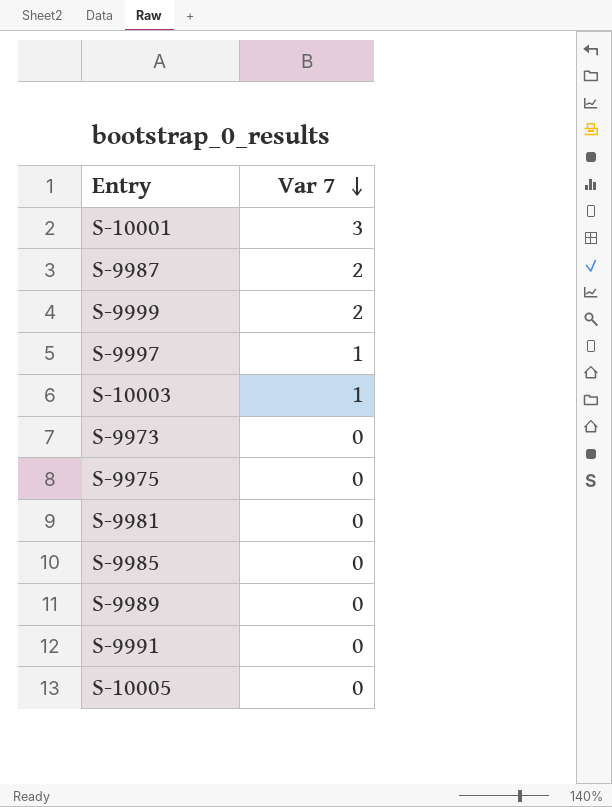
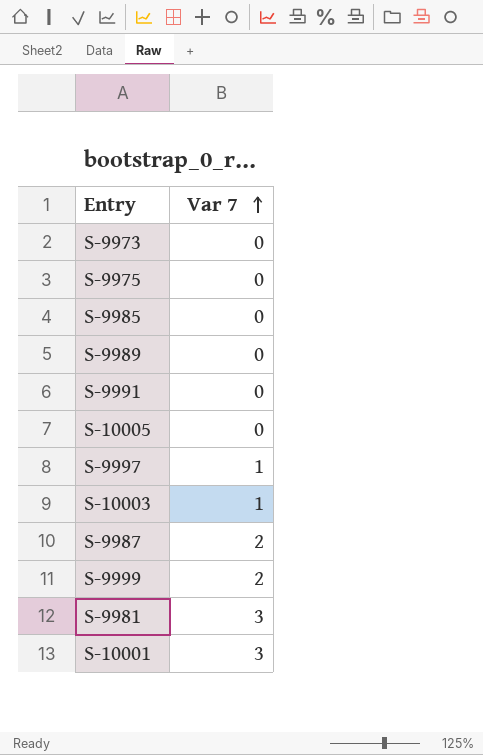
row order: Var 7 descending -> Var 7 ascending
S-9981 | Var 7: 0 -> 3

